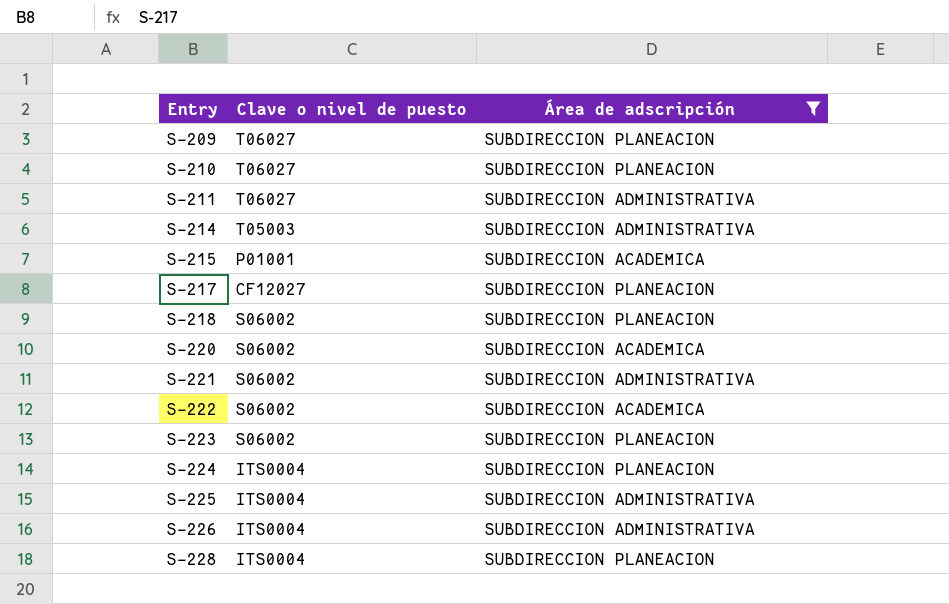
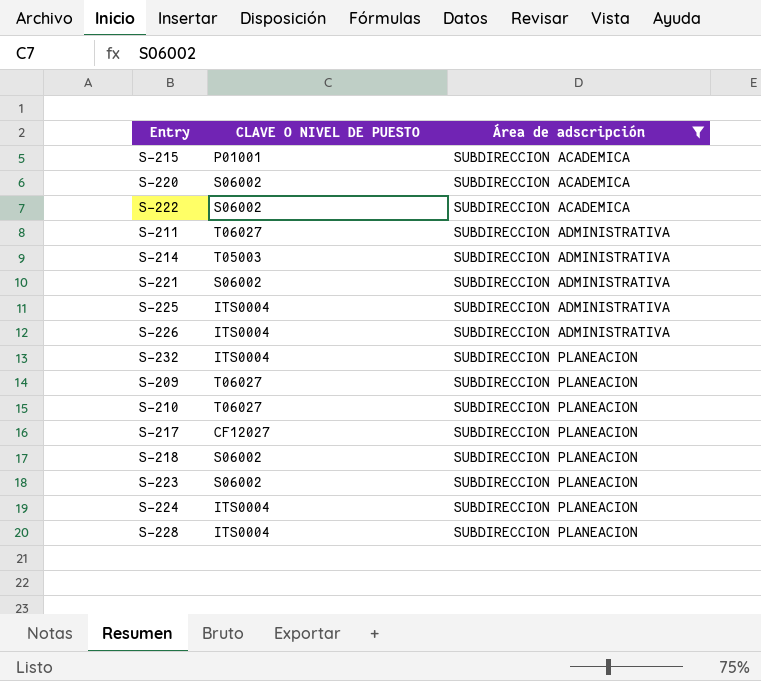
row order: Entry ascending -> Área de adscripción ascending
column name: Clave o nivel de puesto -> CLAVE O NIVEL DE PUESTO
row S-232: none -> ITS0004 | SUBDIRECCION PLANEACION

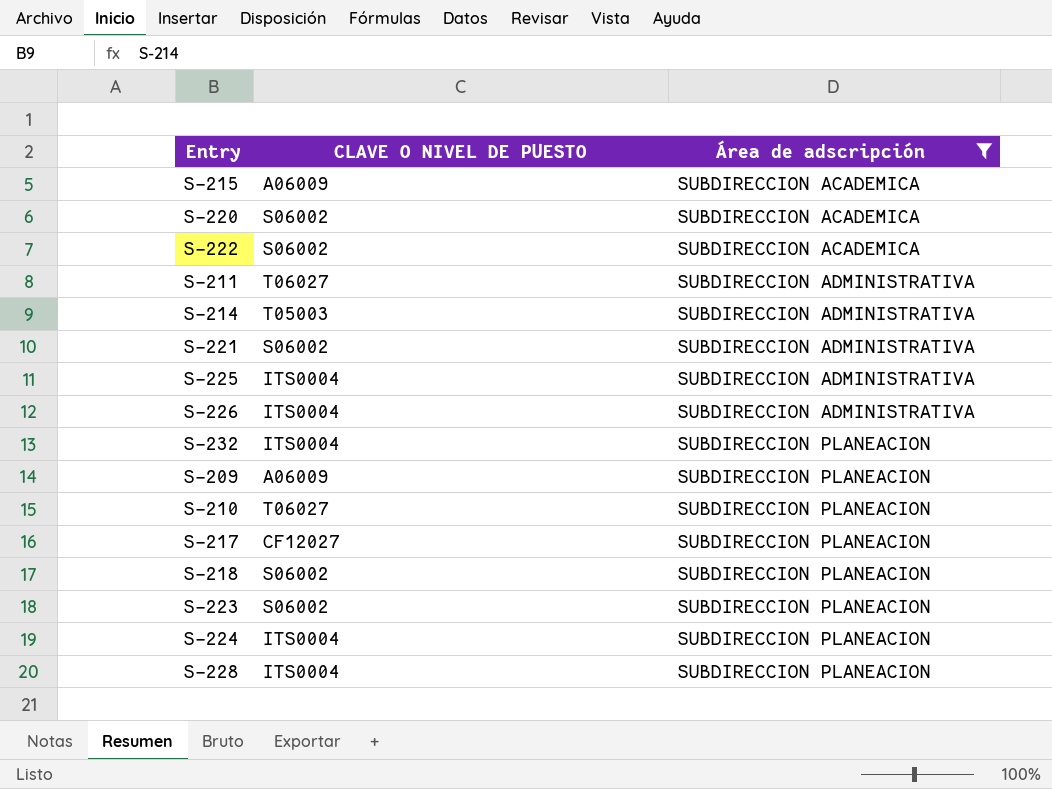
S-215 | CLAVE O NIVEL DE PUESTO: P01001 -> A06009
S-209 | CLAVE O NIVEL DE PUESTO: T06027 -> A06009

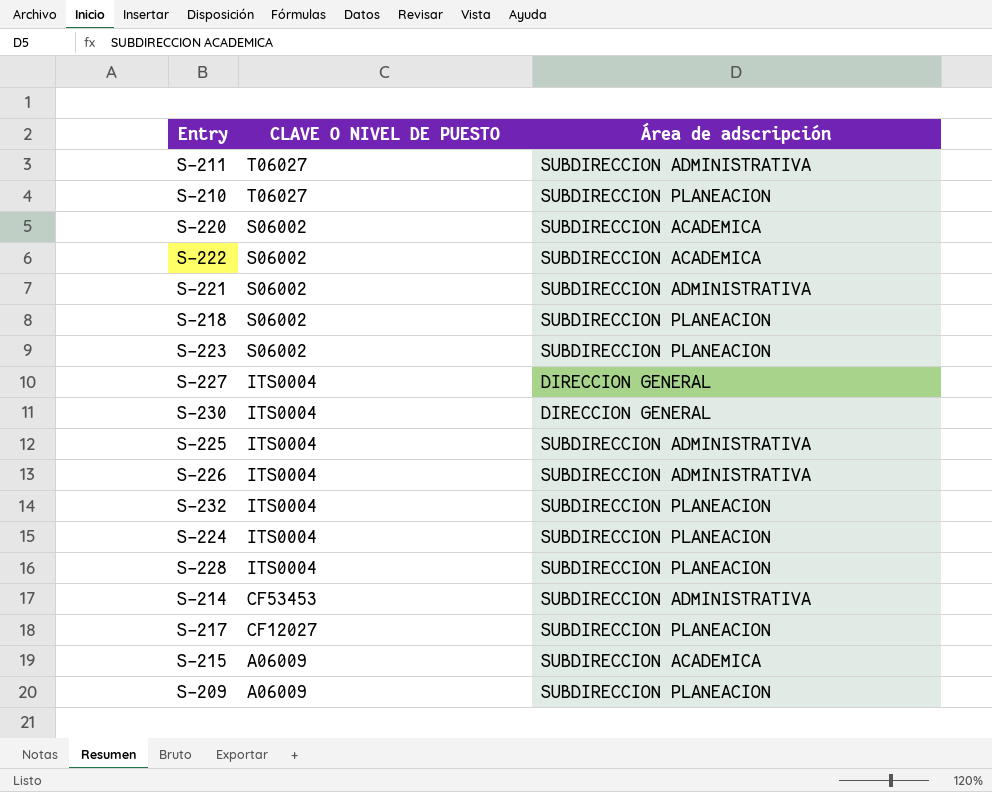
filter: Área de adscripción != DIRECCION GENERAL -> none
row order: Área de adscripción ascending -> CLAVE O NIVEL DE PUESTO descending
S-214 | CLAVE O NIVEL DE PUESTO: T05003 -> CF53453

